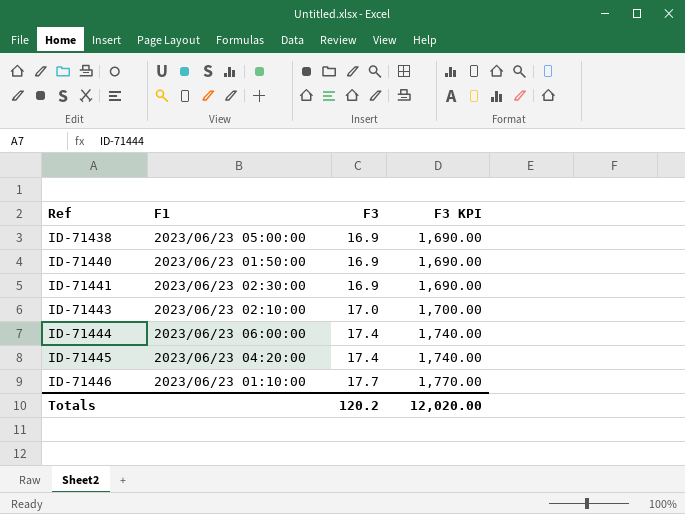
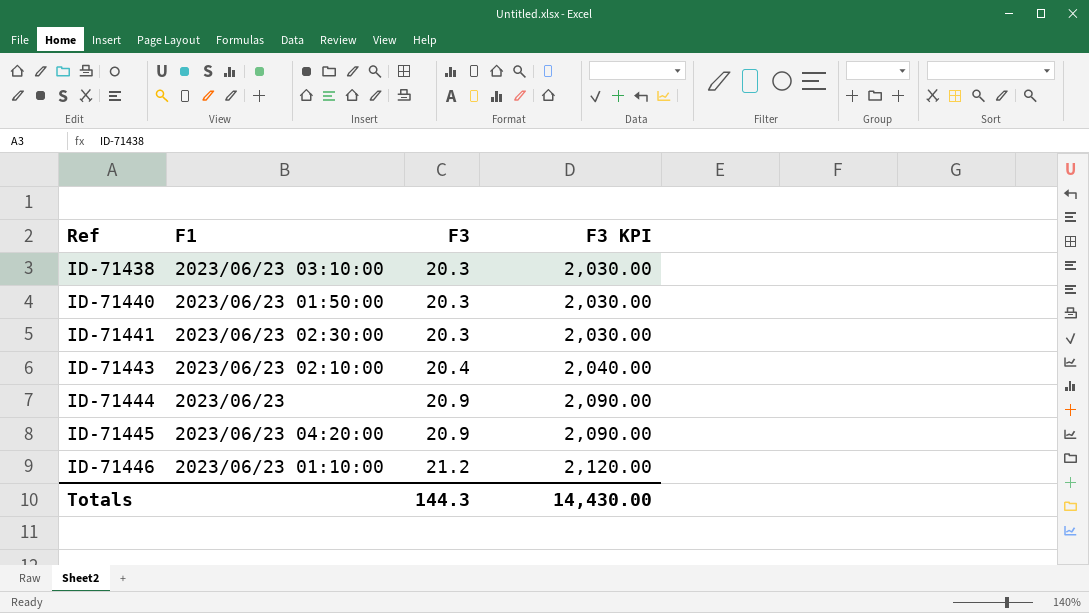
ID-71438 | F1: 2023/06/23 05:00:00 -> 2023/06/23 03:10:00
ID-71438 | F3: 16.9 -> 20.3
ID-71438 | F3 KPI: 1,690.00 -> 2,030.00
ID-71440 | F3: 16.9 -> 20.3
ID-71440 | F3 KPI: 1,690.00 -> 2,030.00
ID-71441 | F3: 16.9 -> 20.3
ID-71441 | F3 KPI: 1,690.00 -> 2,030.00
ID-71443 | F3: 17.0 -> 20.4
ID-71443 | F3 KPI: 1,700.00 -> 2,040.00
ID-71444 | F1: 2023/06/23 06:00:00 -> 2023/06/23
ID-71444 | F3: 17.4 -> 20.9
ID-71444 | F3 KPI: 1,740.00 -> 2,090.00
ID-71445 | F3: 17.4 -> 20.9
ID-71445 | F3 KPI: 1,740.00 -> 2,090.00
ID-71446 | F3: 17.7 -> 21.2
ID-71446 | F3 KPI: 1,770.00 -> 2,120.00
Totals | F3: 120.2 -> 144.3
Totals | F3 KPI: 12,020.00 -> 14,430.00

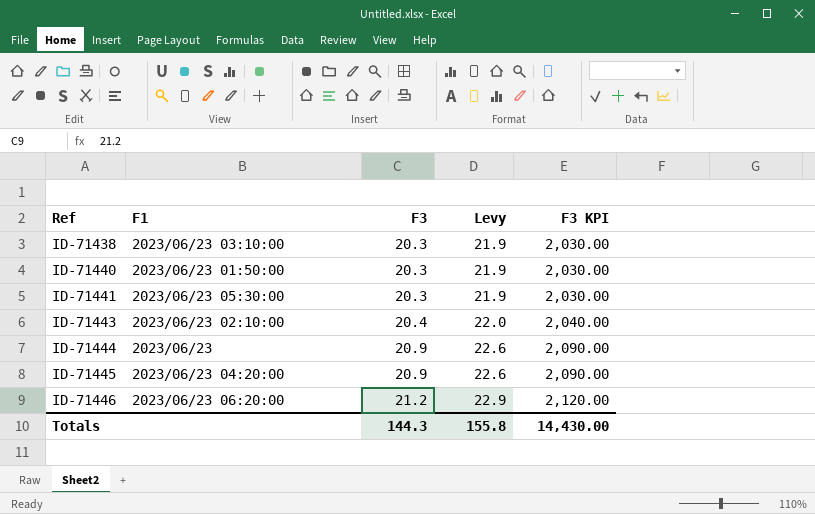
column Levy | formula: none -> [F3] * 1.08
ID-71441 | F1: 2023/06/23 02:30:00 -> 2023/06/23 05:30:00
ID-71446 | F1: 2023/06/23 01:10:00 -> 2023/06/23 06:20:00

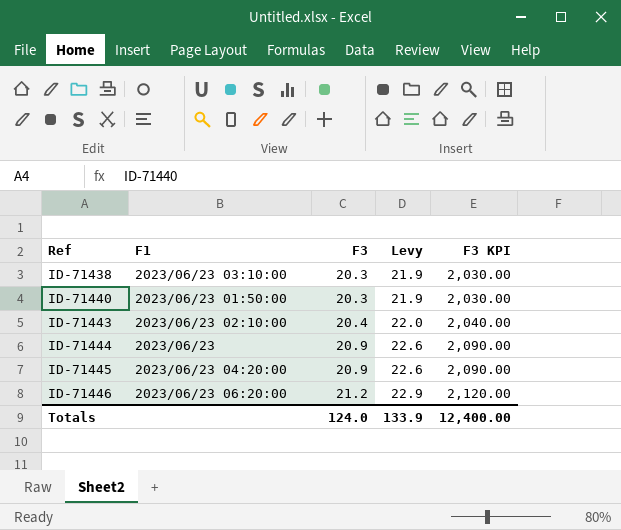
row ID-71441: 2023/06/23 05:30:00 | 20.3 | 21.9 | 2,030.00 -> none
Totals | F3: 144.3 -> 124.0
Totals | Levy: 155.8 -> 133.9
Totals | F3 KPI: 14,430.00 -> 12,400.00

